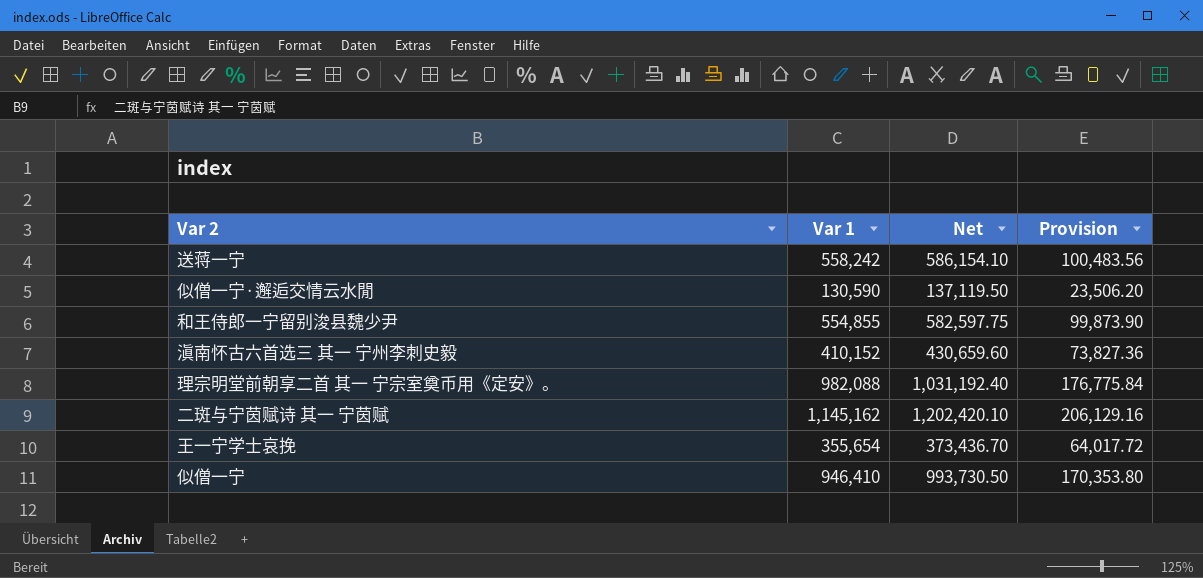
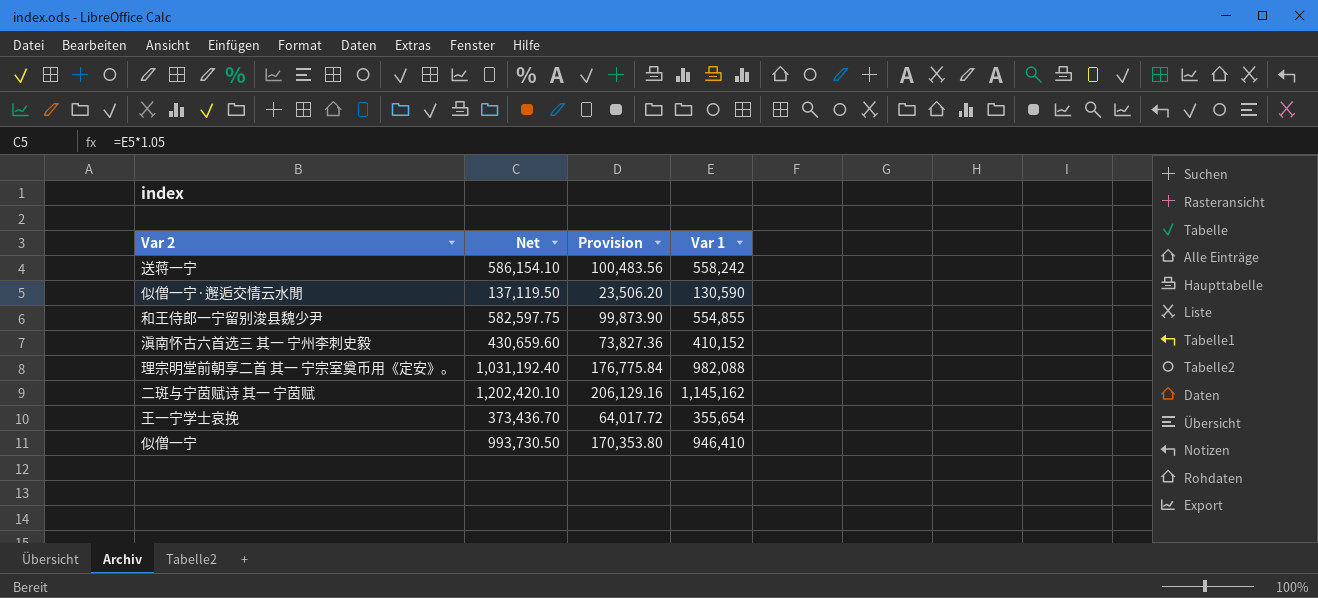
column Var 1 | position: 2 -> 4

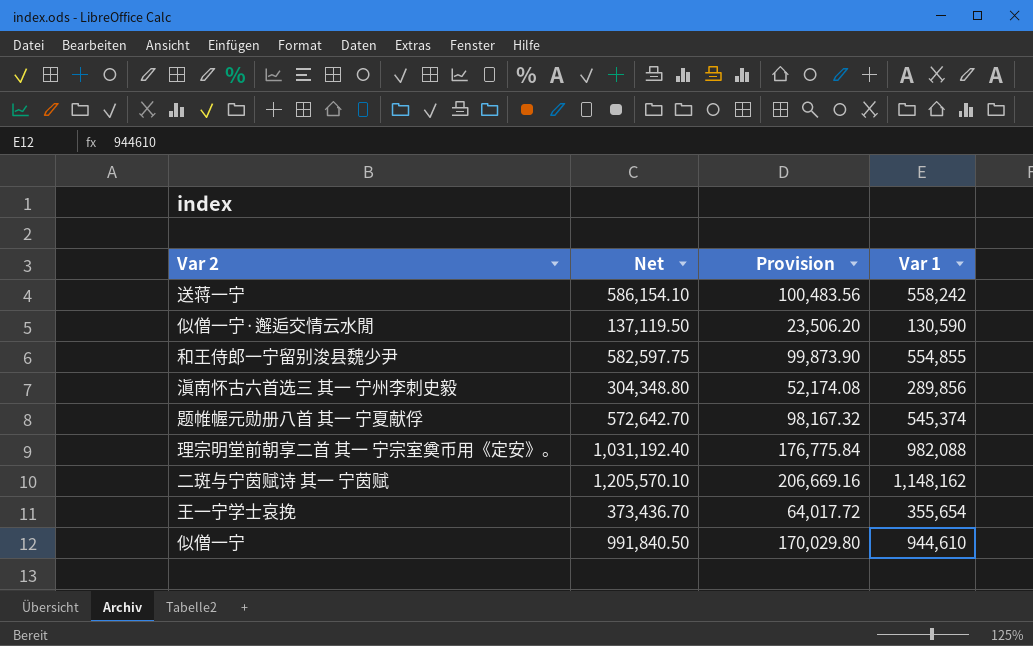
滇南怀古六首选三 其一 宁州李刺史毅 | Net: 430,659.60 -> 304,348.80
滇南怀古六首选三 其一 宁州李刺史毅 | Provision: 73,827.36 -> 52,174.08
滇南怀古六首选三 其一 宁州李刺史毅 | Var 1: 410,152 -> 289,856
row 题帷幄元勋册八首 其一 宁夏献俘: none -> 572,642.70 | 98,167.32 | 545,374
二斑与宁茵赋诗 其一 宁茵赋 | Net: 1,202,420.10 -> 1,205,570.10
二斑与宁茵赋诗 其一 宁茵赋 | Provision: 206,129.16 -> 206,669.16
二斑与宁茵赋诗 其一 宁茵赋 | Var 1: 1,145,162 -> 1,148,162
似僧一宁 | Net: 993,730.50 -> 991,840.50
似僧一宁 | Provision: 170,353.80 -> 170,029.80
似僧一宁 | Var 1: 946,410 -> 944,610

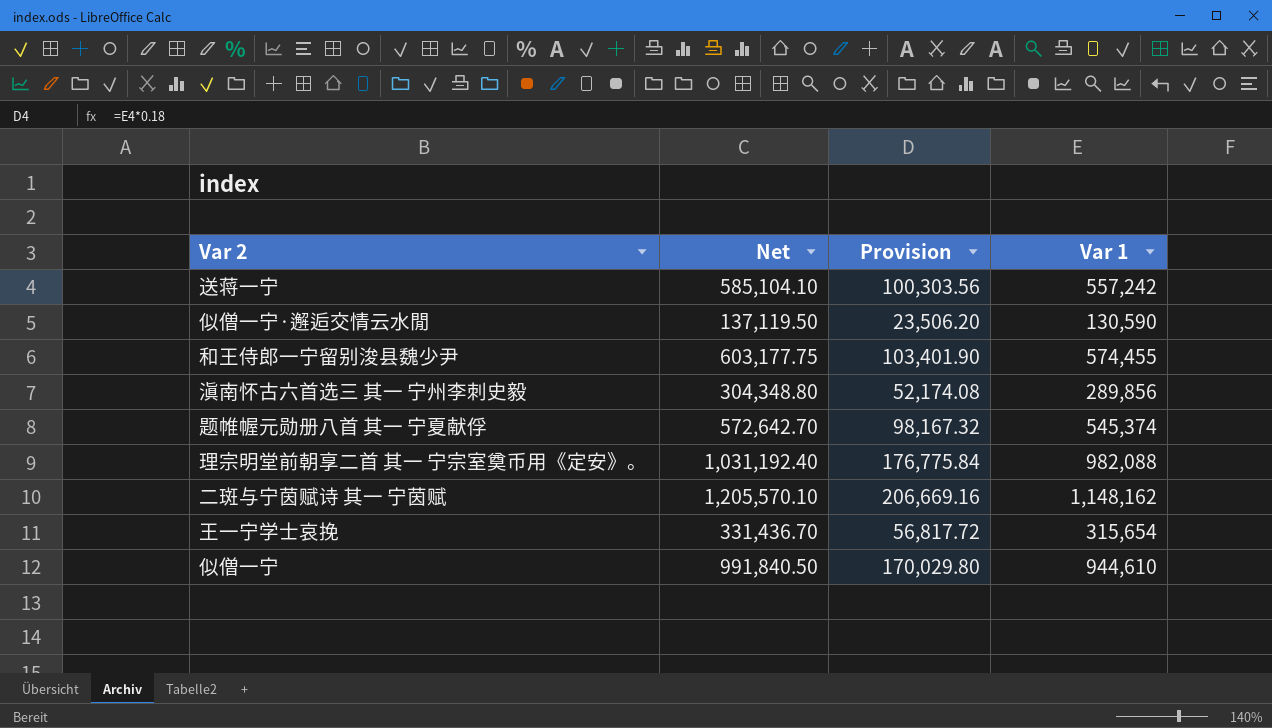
送蒋一宁 | Net: 586,154.10 -> 585,104.10
送蒋一宁 | Provision: 100,483.56 -> 100,303.56
送蒋一宁 | Var 1: 558,242 -> 557,242
和王侍郎一宁留别浚县魏少尹 | Net: 582,597.75 -> 603,177.75
和王侍郎一宁留别浚县魏少尹 | Provision: 99,873.90 -> 103,401.90
和王侍郎一宁留别浚县魏少尹 | Var 1: 554,855 -> 574,455
王一宁学士哀挽 | Net: 373,436.70 -> 331,436.70
王一宁学士哀挽 | Provision: 64,017.72 -> 56,817.72
王一宁学士哀挽 | Var 1: 355,654 -> 315,654

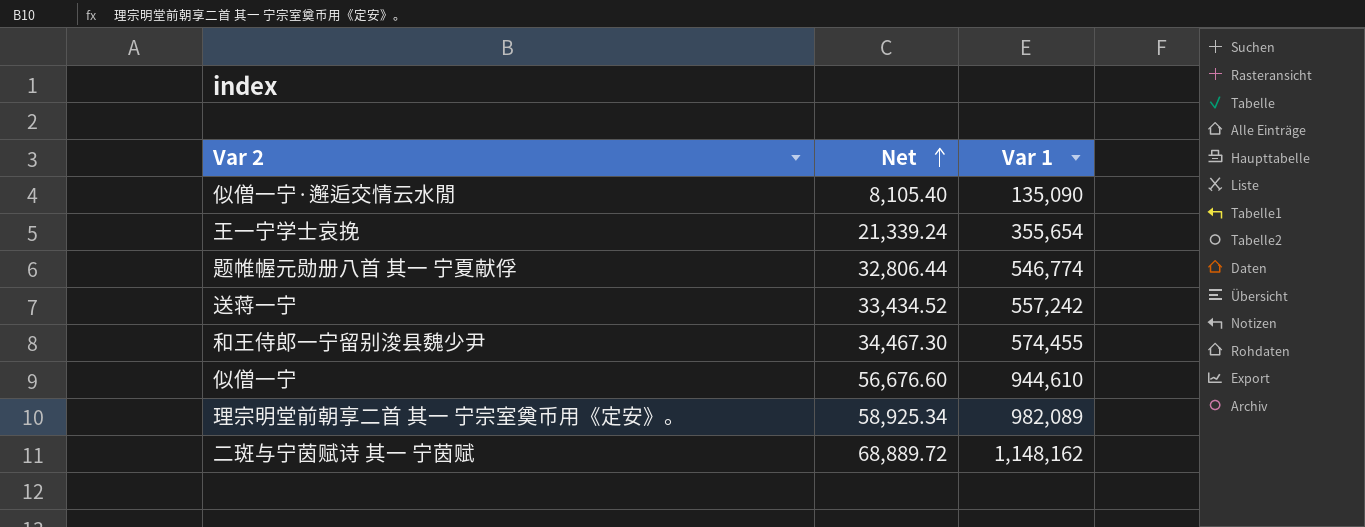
row order: none -> Net ascending
column Provision | formula: [Var 1] * 0.18 -> none
column Net | formula: [Var 1] * 1.05 -> [Var 1] * 0.06
row 滇南怀古六首选三 其一 宁州李刺史毅: 304,348.80 | 52,174.08 | 289,856 -> none
似僧一宁·邂逅交情云水閒 | Var 1: 130,590 -> 135,090
王一宁学士哀挽 | Var 1: 315,654 -> 355,654
题帷幄元勋册八首 其一 宁夏献俘 | Var 1: 545,374 -> 546,774
理宗明堂前朝享二首 其一 宁宗室奠币用《定安》。 | Var 1: 982,088 -> 982,089

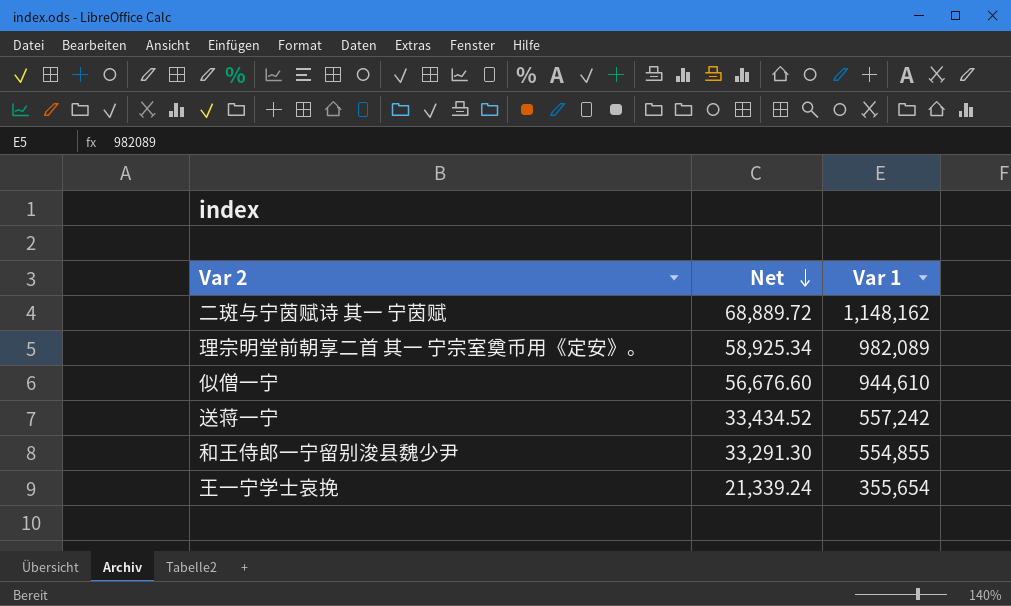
row order: Net ascending -> Net descending
row 似僧一宁·邂逅交情云水閒: 8,105.40 | 135,090 -> none
row 题帷幄元勋册八首 其一 宁夏献俘: 32,806.44 | 546,774 -> none
和王侍郎一宁留别浚县魏少尹 | Net: 34,467.30 -> 33,291.30
和王侍郎一宁留别浚县魏少尹 | Var 1: 574,455 -> 554,855

